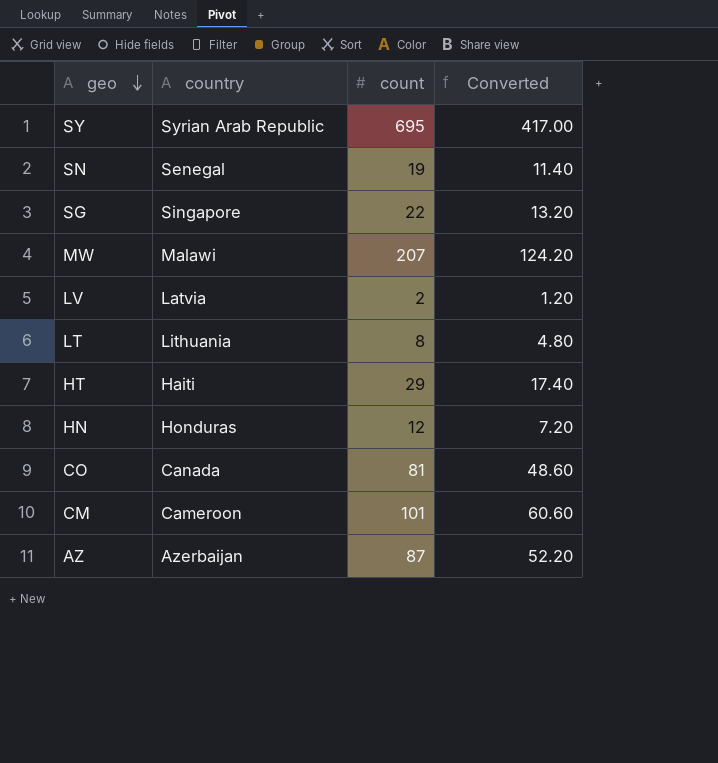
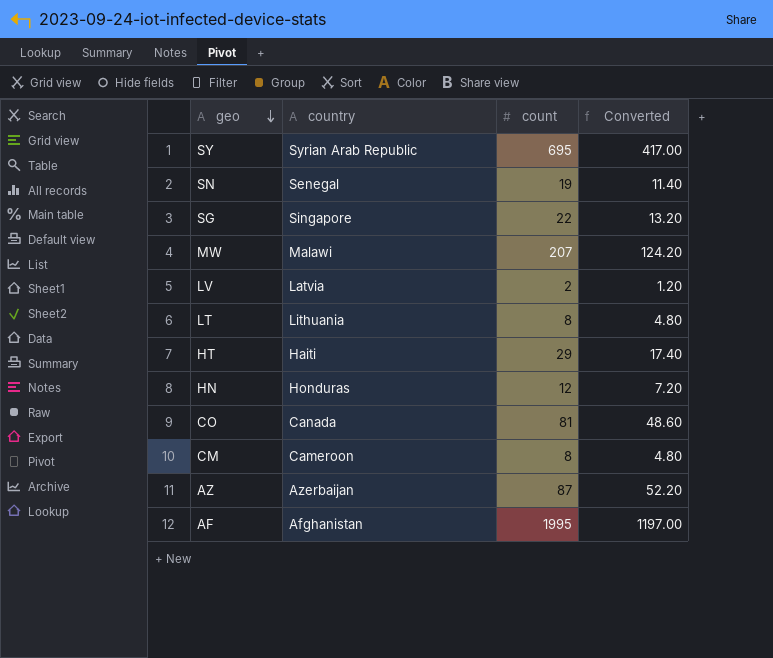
CM | count: 101 -> 8
CM | Converted: 60.60 -> 4.80
row AF: none -> Afghanistan | 1995 | 1197.00

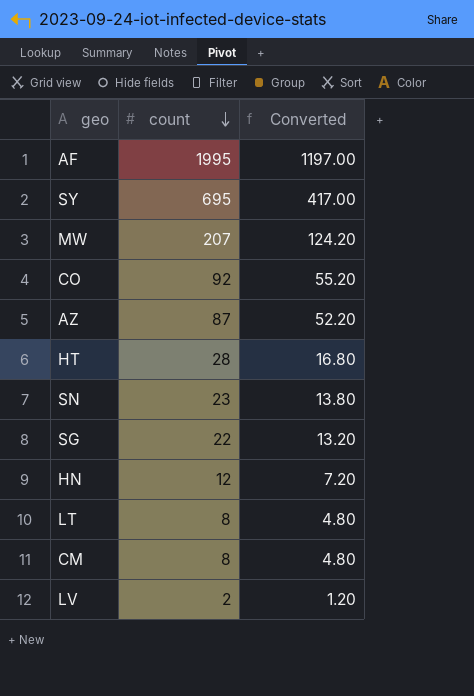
row order: geo descending -> count descending
column country | position: 2 -> none
CO | count: 81 -> 92
CO | Converted: 48.60 -> 55.20
HT | count: 29 -> 28
HT | Converted: 17.40 -> 16.80
SN | count: 19 -> 23
SN | Converted: 11.40 -> 13.80

